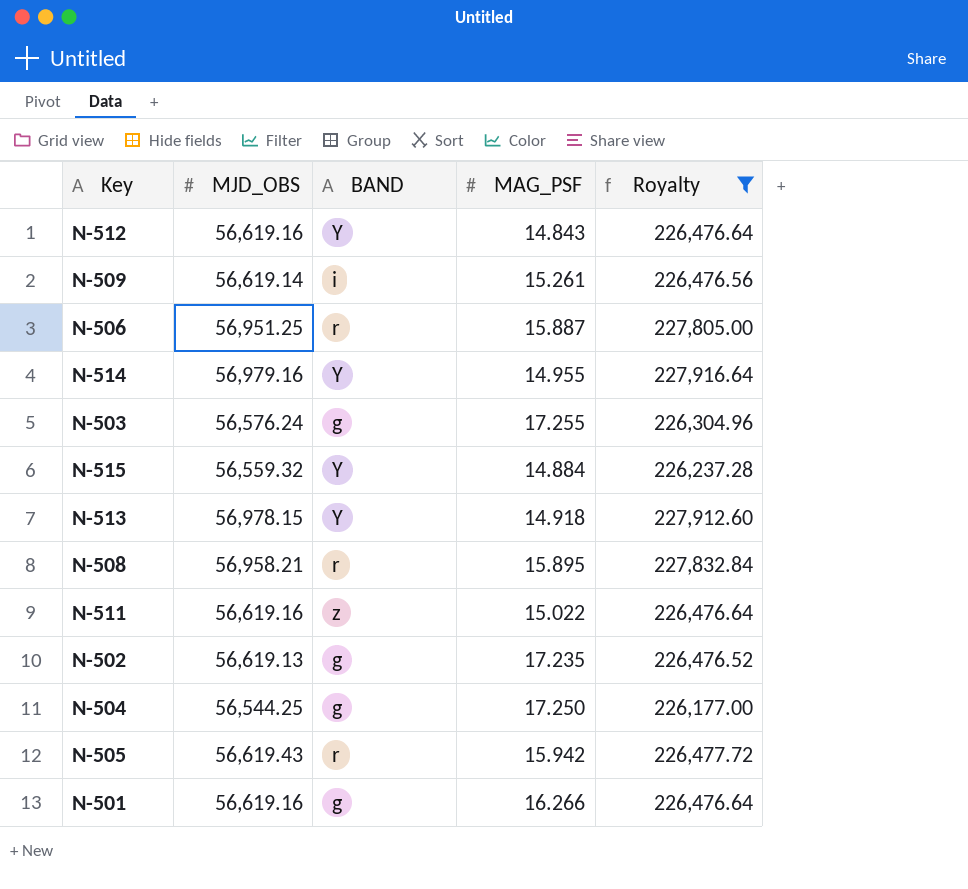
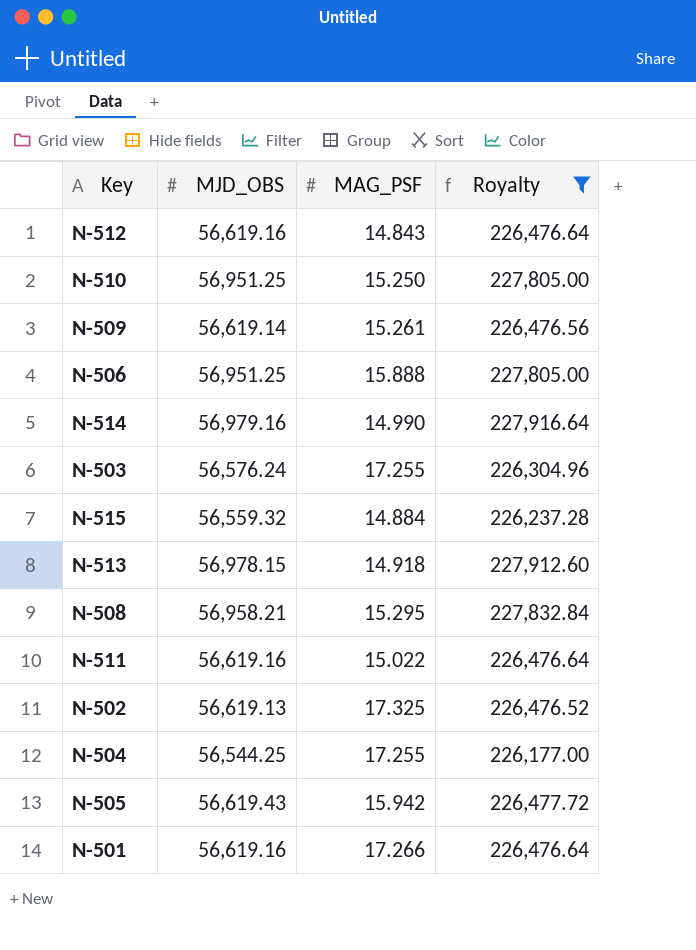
column BAND | position: 3 -> none
row N-510: none -> 56,951.25 | 15.250 | 227,805.00
N-506 | MAG_PSF: 15.887 -> 15.888
N-514 | MAG_PSF: 14.955 -> 14.990
N-508 | MAG_PSF: 15.895 -> 15.295
N-502 | MAG_PSF: 17.235 -> 17.325
N-504 | MAG_PSF: 17.250 -> 17.255
N-501 | MAG_PSF: 16.266 -> 17.266

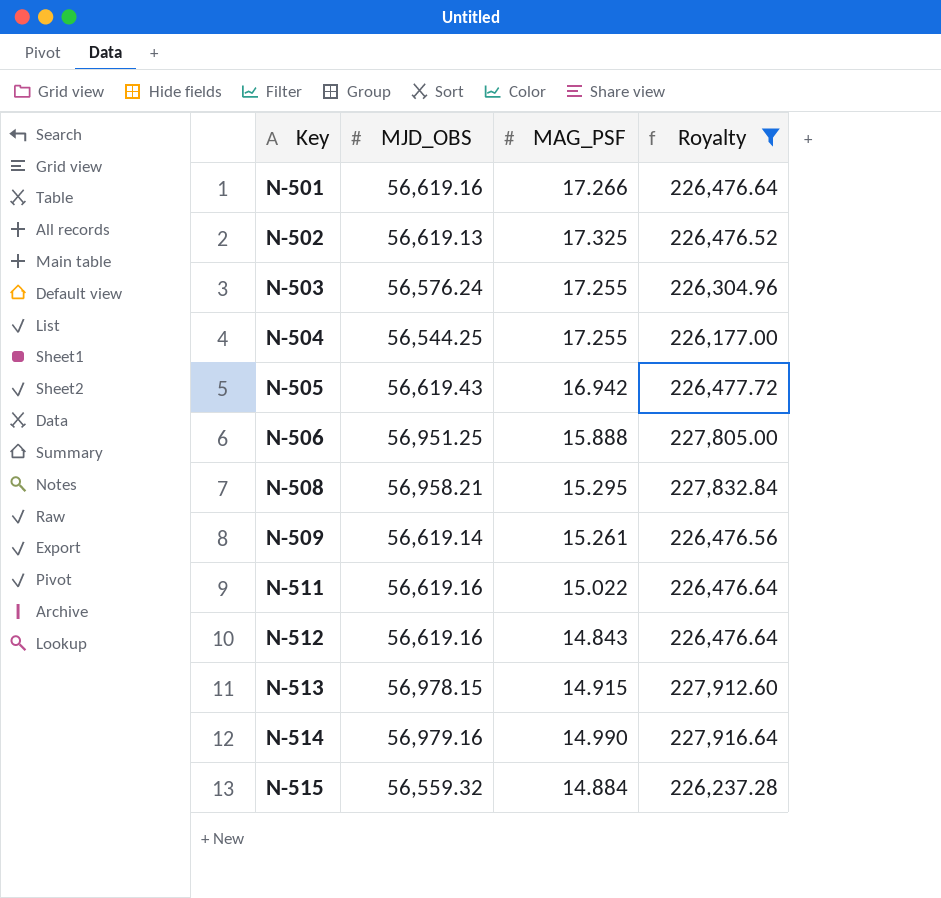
row order: none -> Key ascending
row N-510: 56,951.25 | 15.250 | 227,805.00 -> none
N-505 | MAG_PSF: 15.942 -> 16.942
N-513 | MAG_PSF: 14.918 -> 14.915

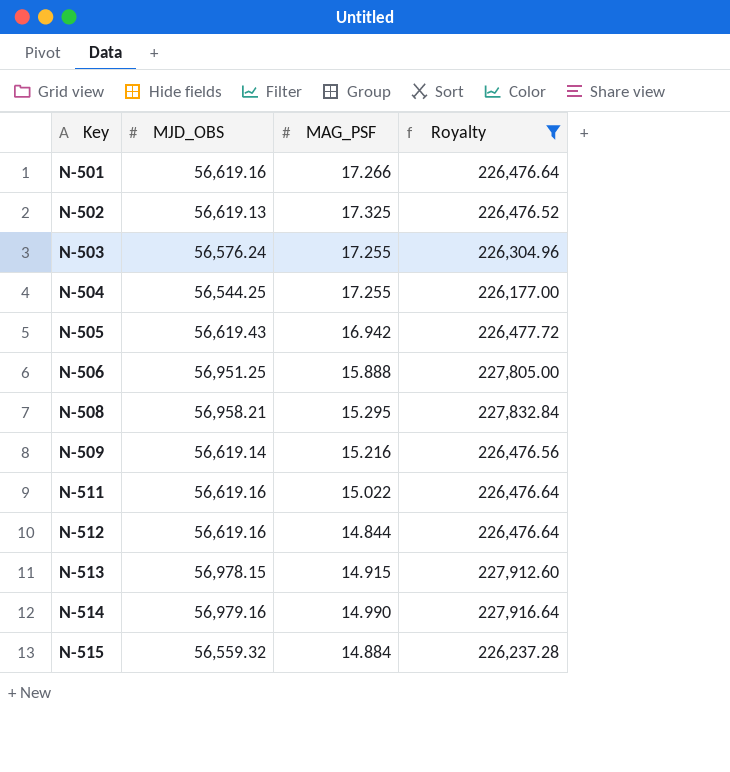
N-509 | MAG_PSF: 15.261 -> 15.216
N-512 | MAG_PSF: 14.843 -> 14.844

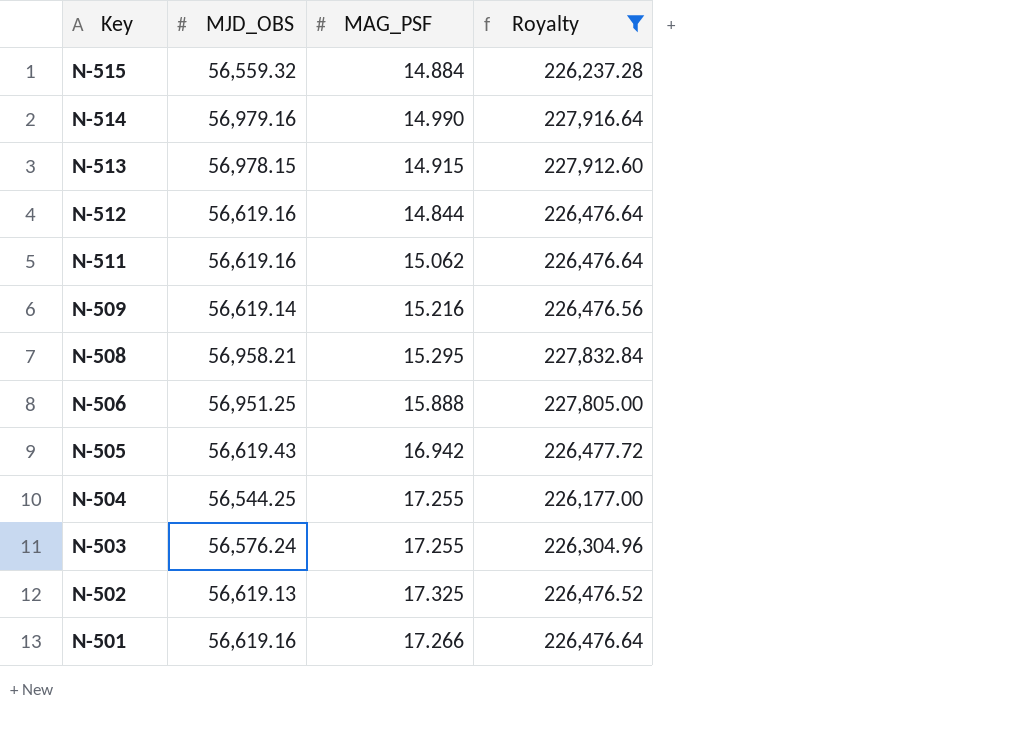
row order: Key ascending -> Key descending
N-511 | MAG_PSF: 15.022 -> 15.062

